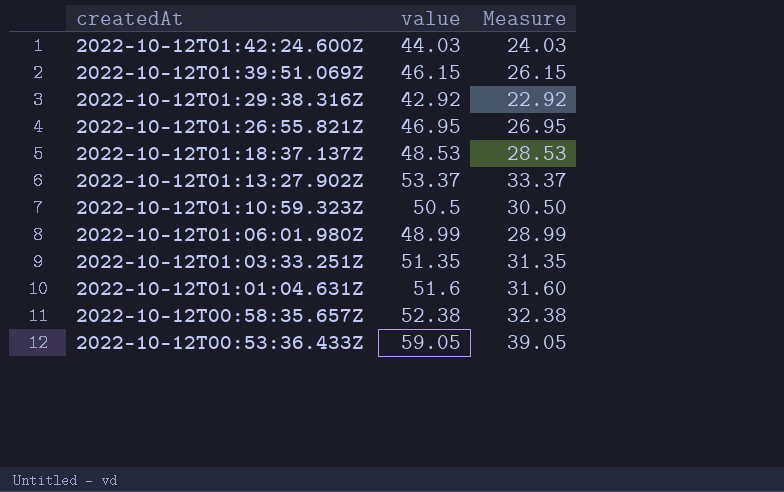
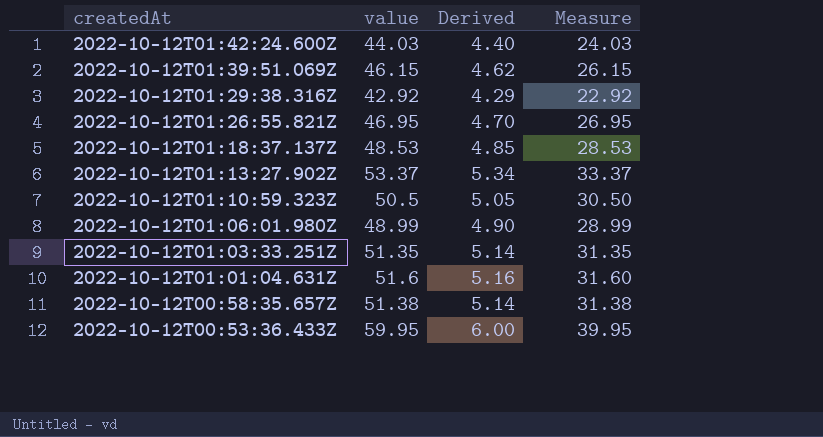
column Derived | formula: none -> [value] * 0.1
2022-10-12T00:58:35.657Z | value: 52.38 -> 51.38
2022-10-12T00:58:35.657Z | Measure: 32.38 -> 31.38
2022-10-12T00:53:36.433Z | value: 59.05 -> 59.95
2022-10-12T00:53:36.433Z | Measure: 39.05 -> 39.95

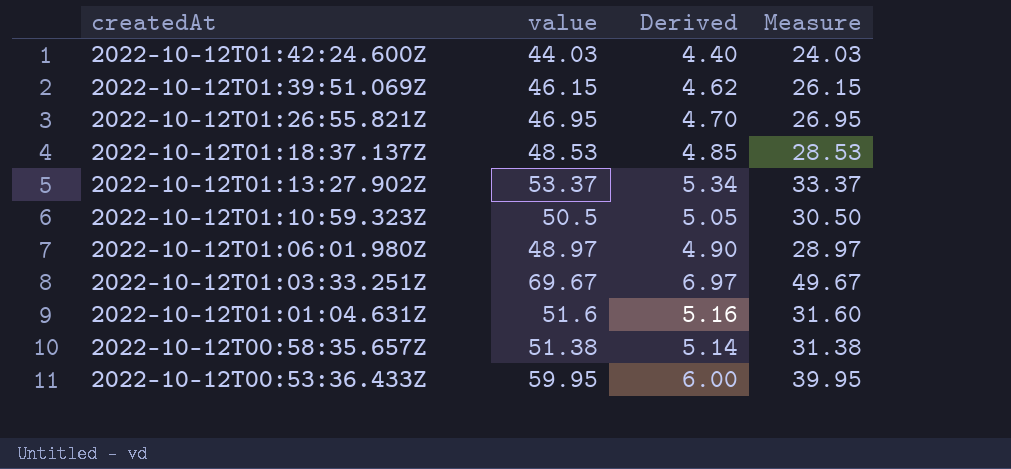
row 2022-10-12T01:29:38.316Z: 42.92 | 4.29 | 22.92 -> none
2022-10-12T01:06:01.980Z | value: 48.99 -> 48.97
2022-10-12T01:06:01.980Z | Measure: 28.99 -> 28.97
2022-10-12T01:03:33.251Z | value: 51.35 -> 69.67
2022-10-12T01:03:33.251Z | Derived: 5.14 -> 6.97
2022-10-12T01:03:33.251Z | Measure: 31.35 -> 49.67

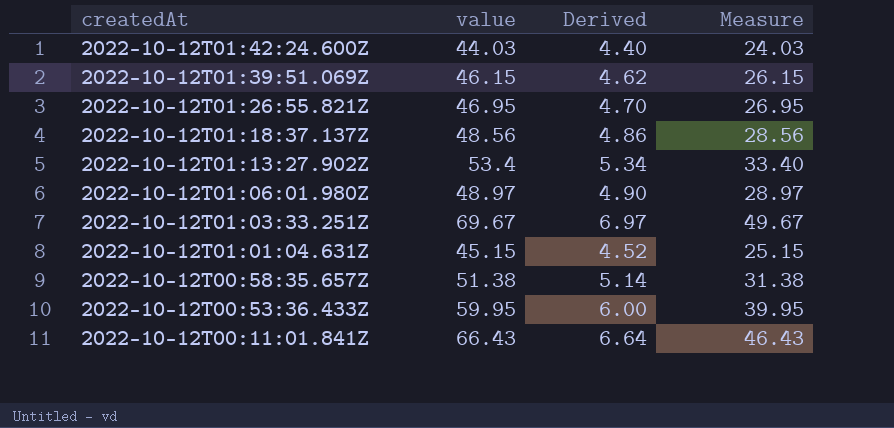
row 2022-10-12T01:10:59.323Z: 50.5 | 5.05 | 30.50 -> none
2022-10-12T01:18:37.137Z | value: 48.53 -> 48.56
2022-10-12T01:18:37.137Z | Derived: 4.85 -> 4.86
2022-10-12T01:18:37.137Z | Measure: 28.53 -> 28.56
2022-10-12T01:13:27.902Z | value: 53.37 -> 53.4
2022-10-12T01:13:27.902Z | Measure: 33.37 -> 33.40
2022-10-12T01:01:04.631Z | value: 51.6 -> 45.15
2022-10-12T01:01:04.631Z | Derived: 5.16 -> 4.52
2022-10-12T01:01:04.631Z | Measure: 31.60 -> 25.15
row 2022-10-12T00:11:01.841Z: none -> 66.43 | 6.64 | 46.43

